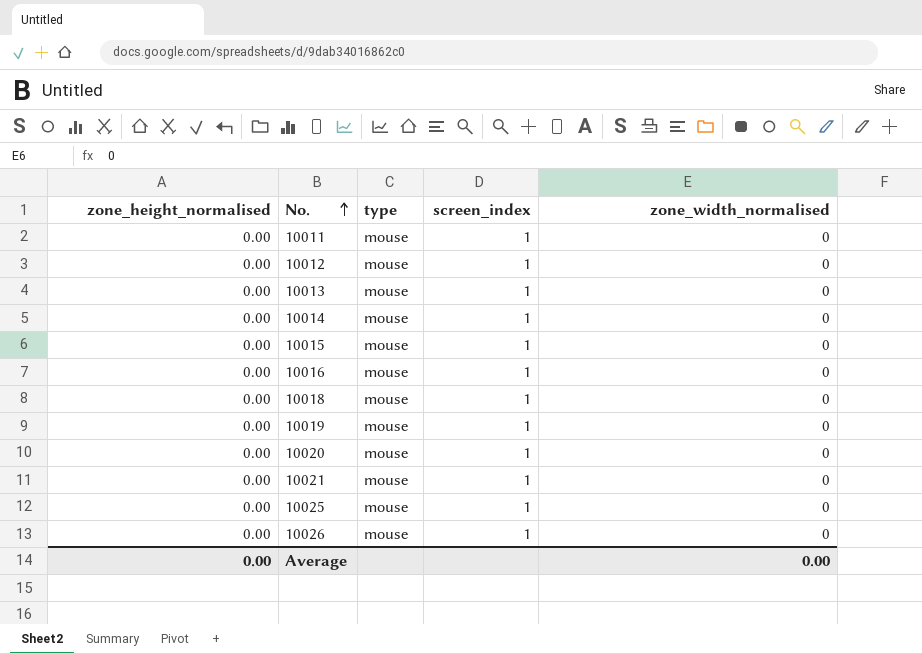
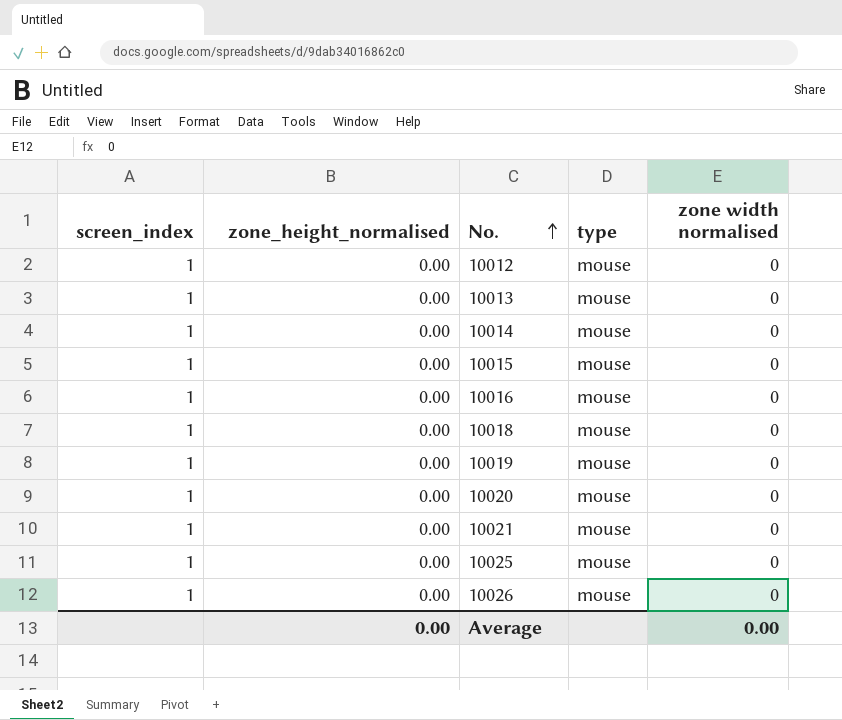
column screen_index | position: 4 -> 1
column name: zone_width_normalised -> zone width normalised
row 10011: 0.00 | mouse | 1 | 0 -> none

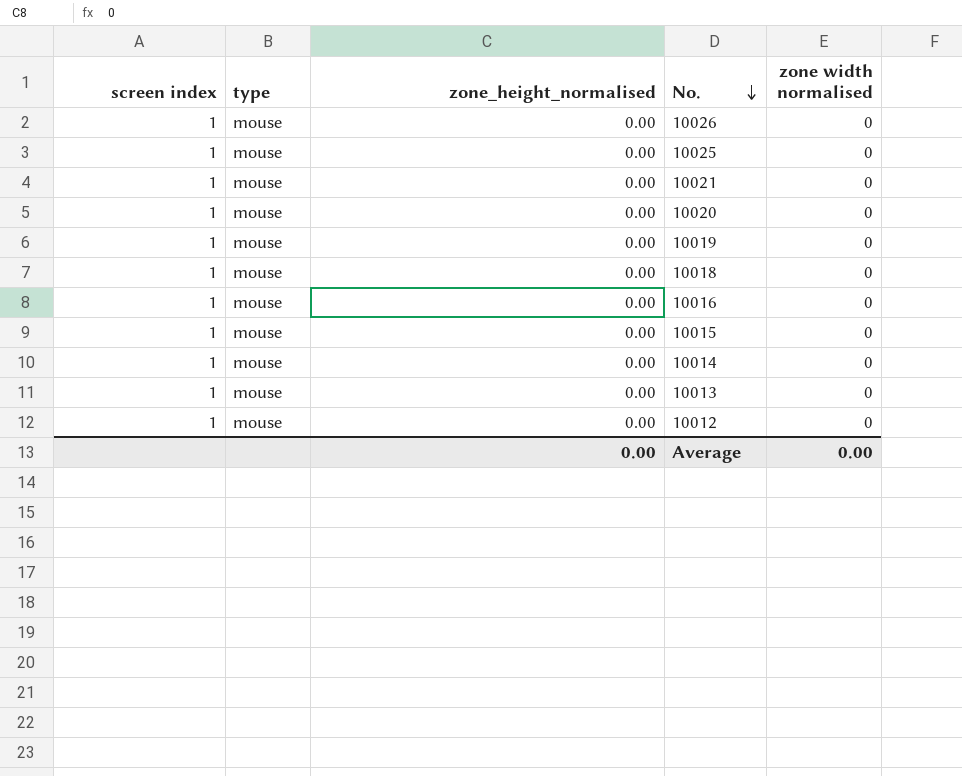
row order: No. ascending -> No. descending
column name: screen_index -> screen index
column type | position: 4 -> 2

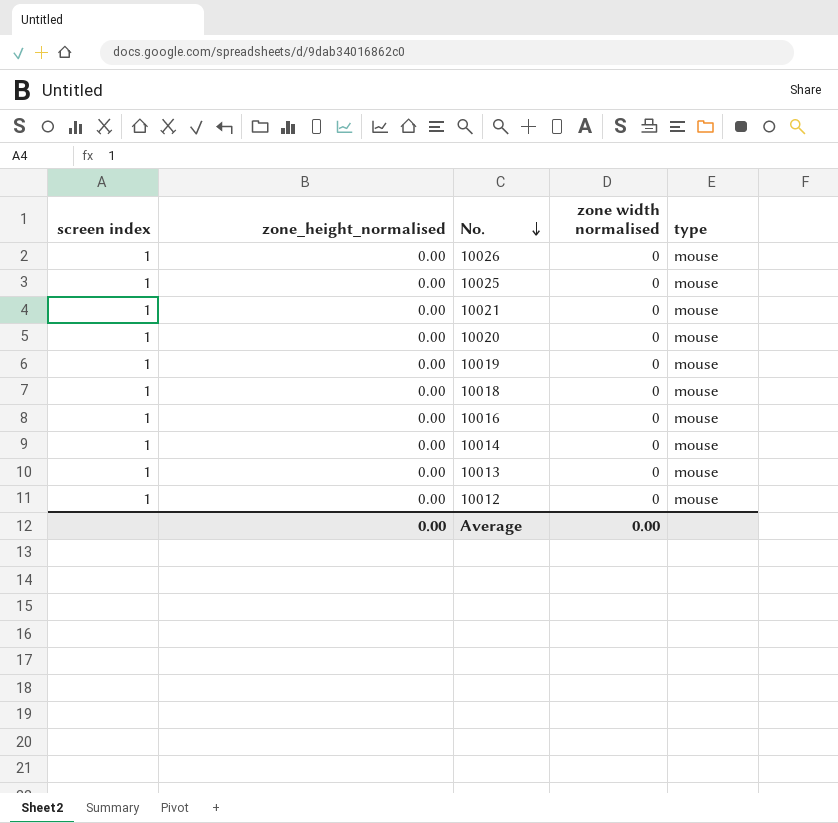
column type | position: 2 -> 5
row 10015: 1 | mouse | 0.00 | 0 -> none

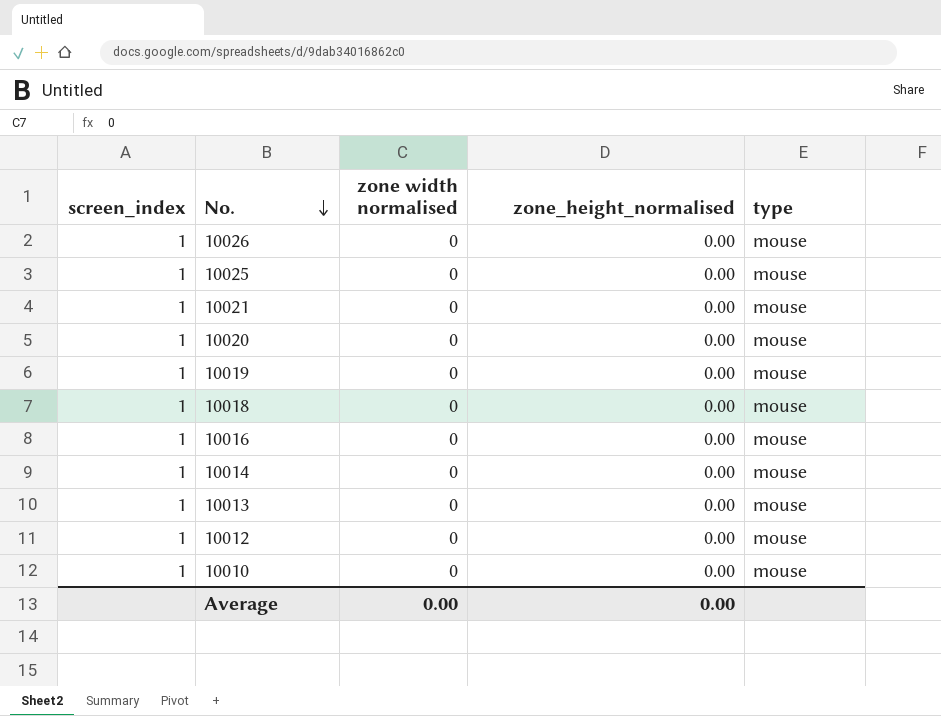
column name: screen index -> screen_index
column zone_height_normalised | position: 2 -> 4
row 10010: none -> 1 | 0 | 0.00 | mouse

